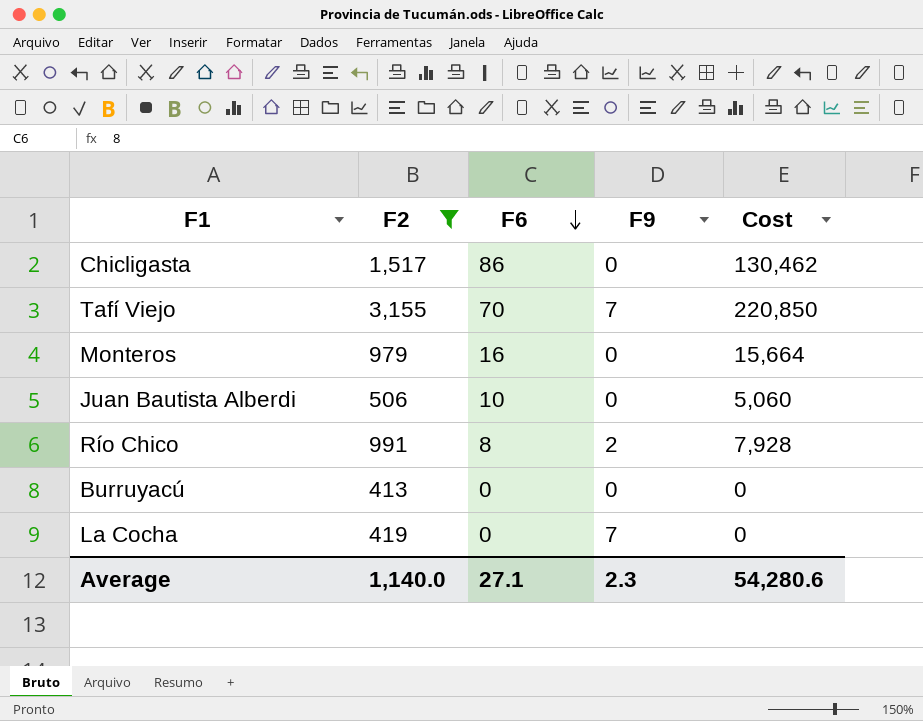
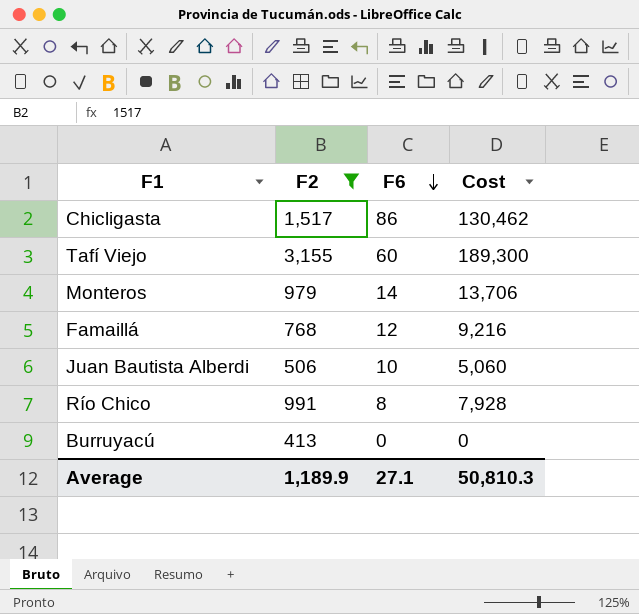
column F9 | position: 4 -> none
row La Cocha: 419 | 0 | 7 | 0 -> none
Tafí Viejo | F6: 70 -> 60
Tafí Viejo | Cost: 220,850 -> 189,300
Monteros | F6: 16 -> 14
Monteros | Cost: 15,664 -> 13,706
row Famaillá: none -> 768 | 12 | 9,216
Average | F2: 1,140.0 -> 1,189.9
Average | Cost: 54,280.6 -> 50,810.3

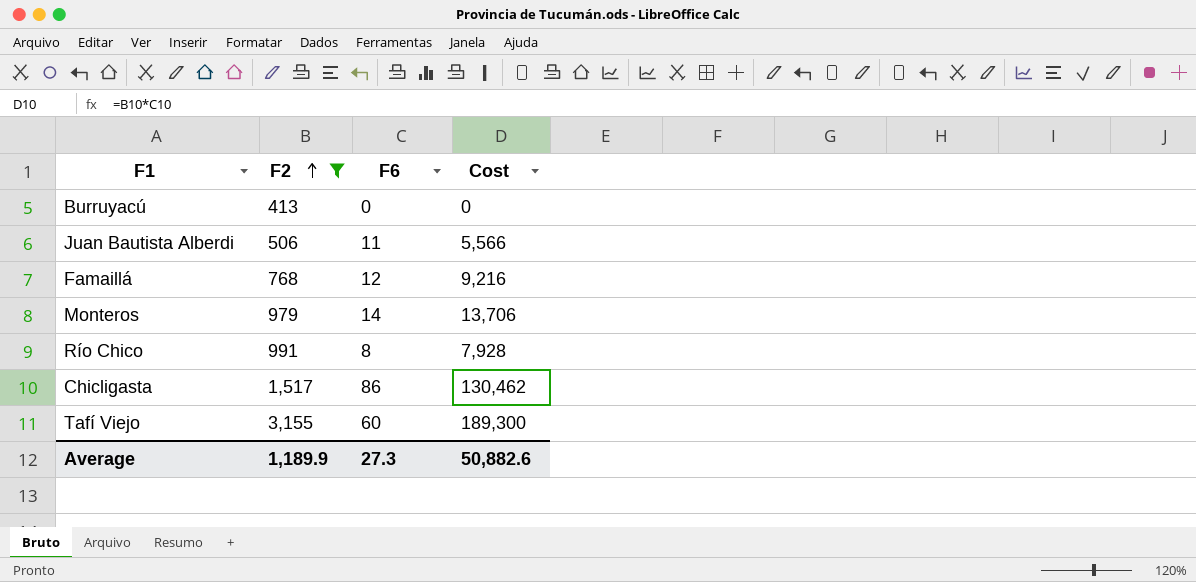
row order: F6 descending -> F2 ascending
Juan Bautista Alberdi | F6: 10 -> 11
Juan Bautista Alberdi | Cost: 5,060 -> 5,566
Average | F6: 27.1 -> 27.3
Average | Cost: 50,810.3 -> 50,882.6

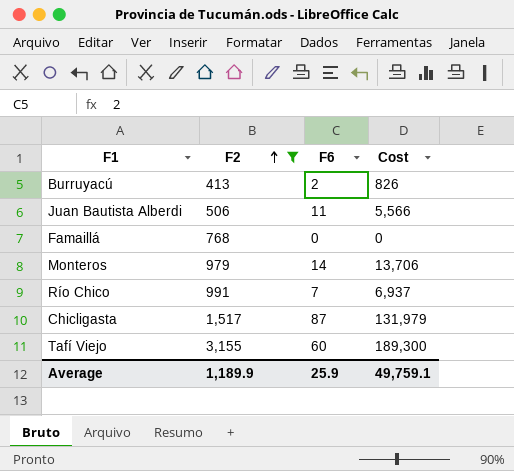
Burruyacú | F6: 0 -> 2
Burruyacú | Cost: 0 -> 826
Famaillá | F6: 12 -> 0
Famaillá | Cost: 9,216 -> 0
Río Chico | F6: 8 -> 7
Río Chico | Cost: 7,928 -> 6,937
Chicligasta | F6: 86 -> 87
Chicligasta | Cost: 130,462 -> 131,979
Average | F6: 27.3 -> 25.9
Average | Cost: 50,882.6 -> 49,759.1

